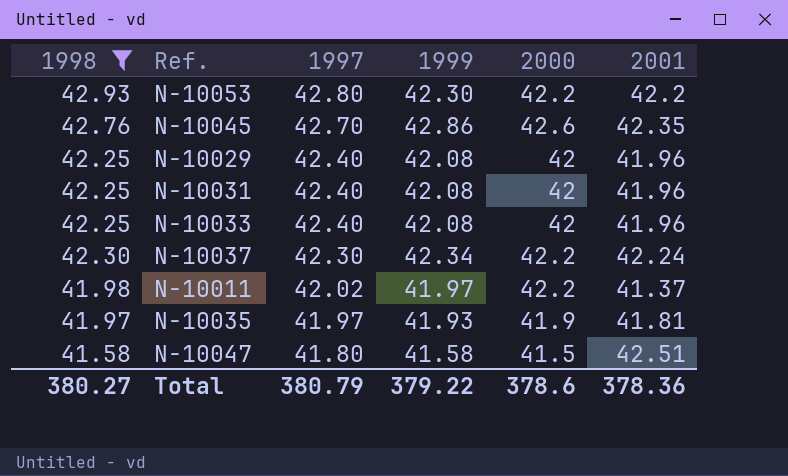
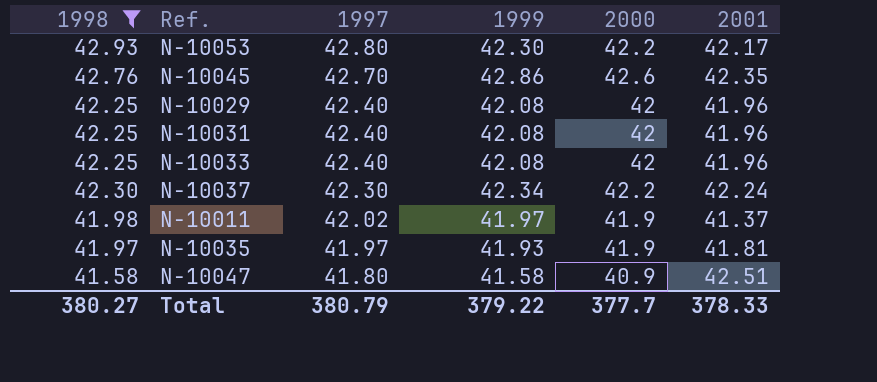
N-10053 | 2001: 42.2 -> 42.17
N-10011 | 2000: 42.2 -> 41.9
N-10047 | 2000: 41.5 -> 40.9
Total | 2000: 378.6 -> 377.7
Total | 2001: 378.36 -> 378.33

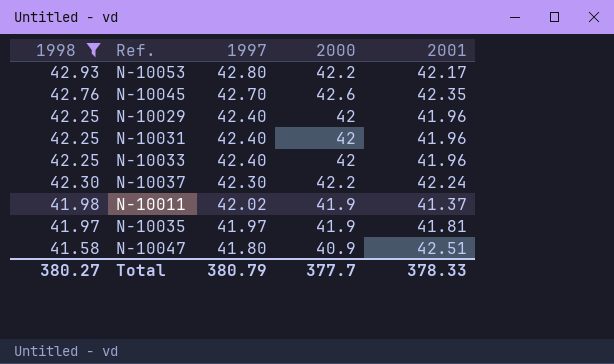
column 1999 | position: 4 -> none

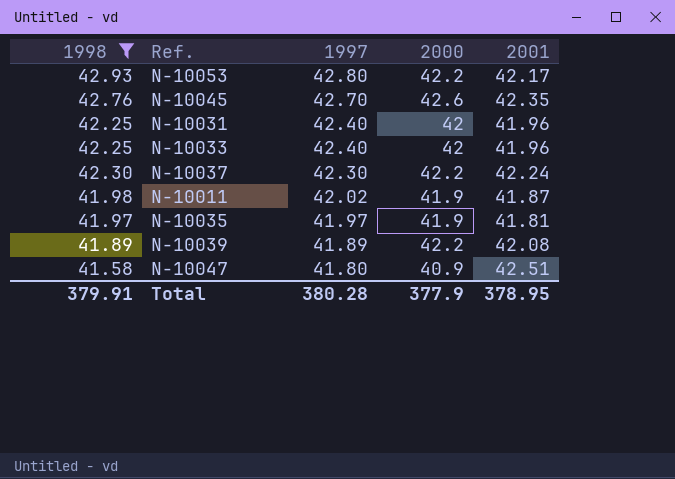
row N-10029: 42.25 | 42.40 | 42 | 41.96 -> none
N-10011 | 2001: 41.37 -> 41.87
row N-10039: none -> 41.89 | 41.89 | 42.2 | 42.08
Total | 1998: 380.27 -> 379.91
Total | 1997: 380.79 -> 380.28
Total | 2000: 377.7 -> 377.9
Total | 2001: 378.33 -> 378.95

